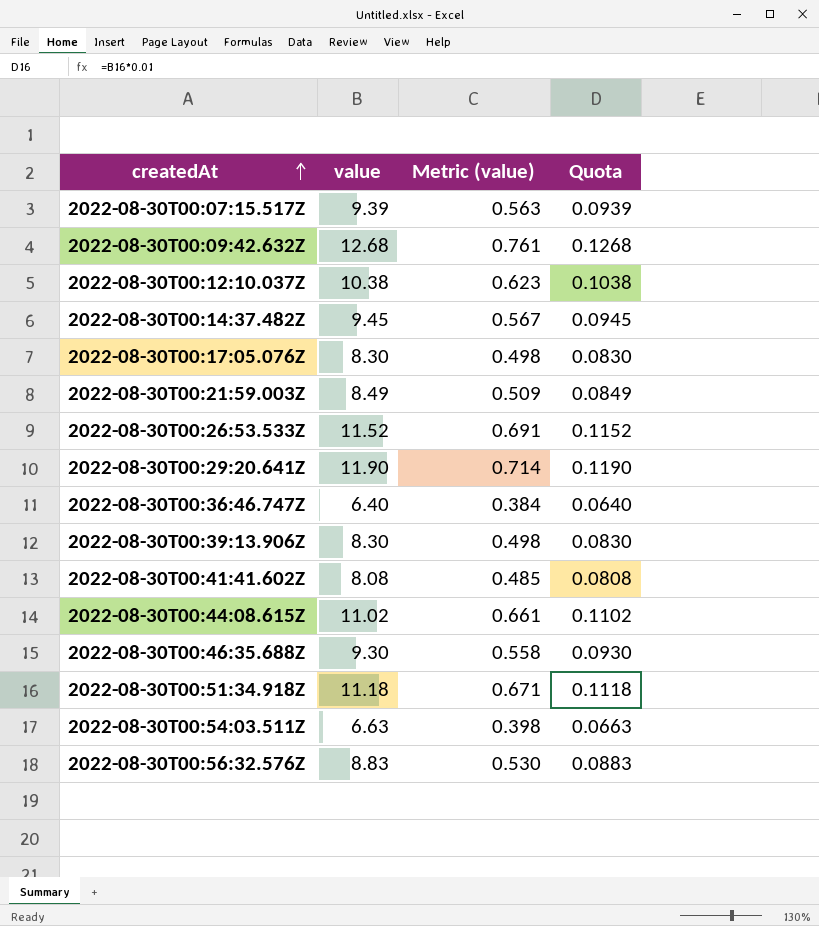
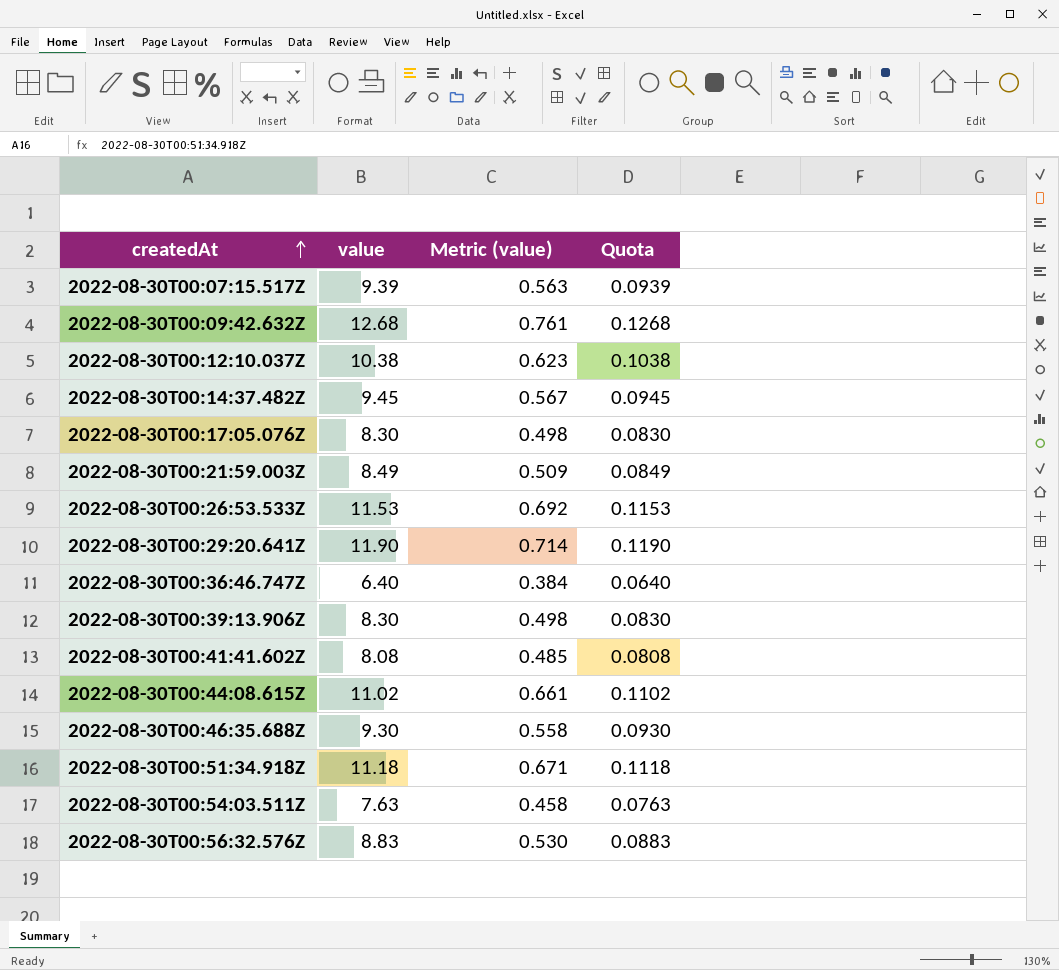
2022-08-30T00:26:53.533Z | value: 11.52 -> 11.53
2022-08-30T00:26:53.533Z | Metric (value): 0.691 -> 0.692
2022-08-30T00:26:53.533Z | Quota: 0.1152 -> 0.1153
2022-08-30T00:54:03.511Z | value: 6.63 -> 7.63
2022-08-30T00:54:03.511Z | Metric (value): 0.398 -> 0.458
2022-08-30T00:54:03.511Z | Quota: 0.0663 -> 0.0763

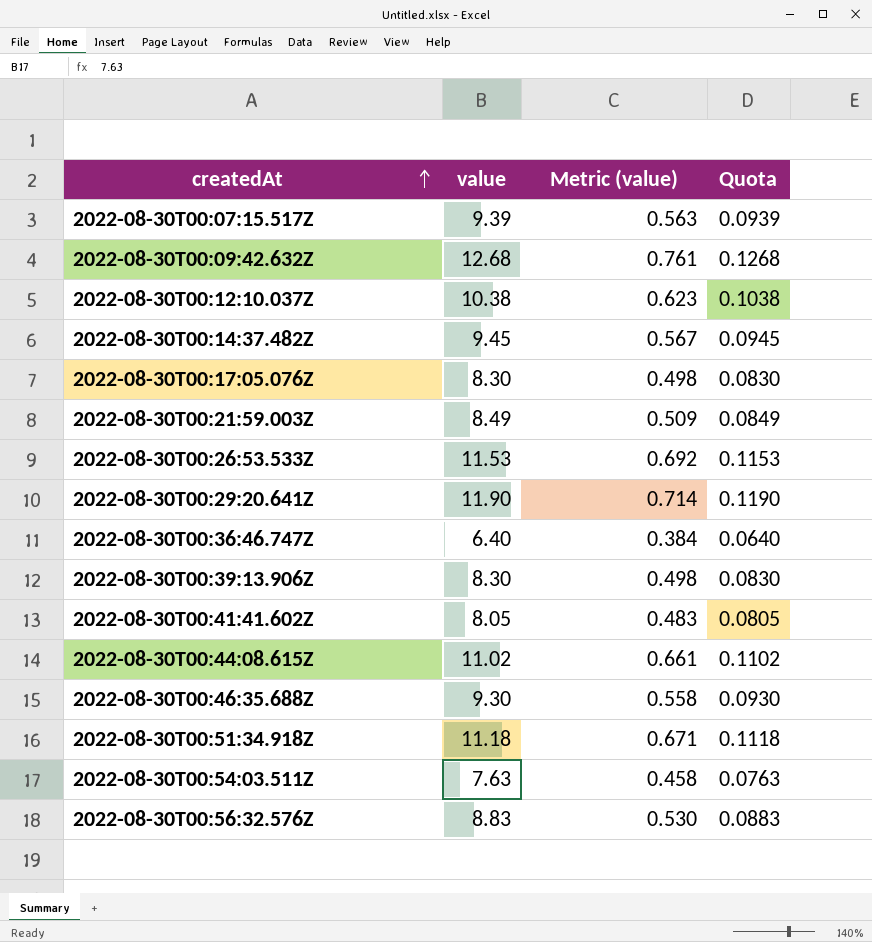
2022-08-30T00:41:41.602Z | value: 8.08 -> 8.05
2022-08-30T00:41:41.602Z | Metric (value): 0.485 -> 0.483
2022-08-30T00:41:41.602Z | Quota: 0.0808 -> 0.0805

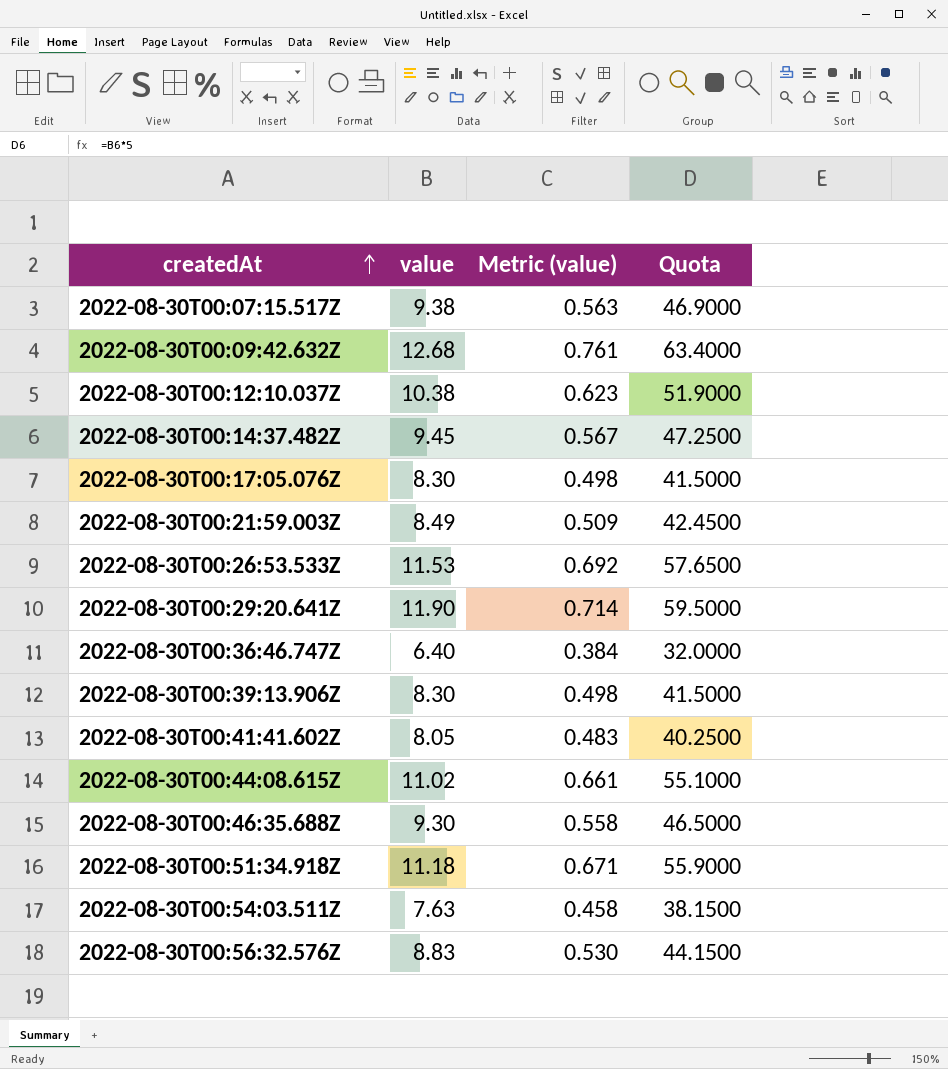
column Quota | formula: [value] * 0.01 -> [value] * 5
2022-08-30T00:07:15.517Z | value: 9.39 -> 9.38

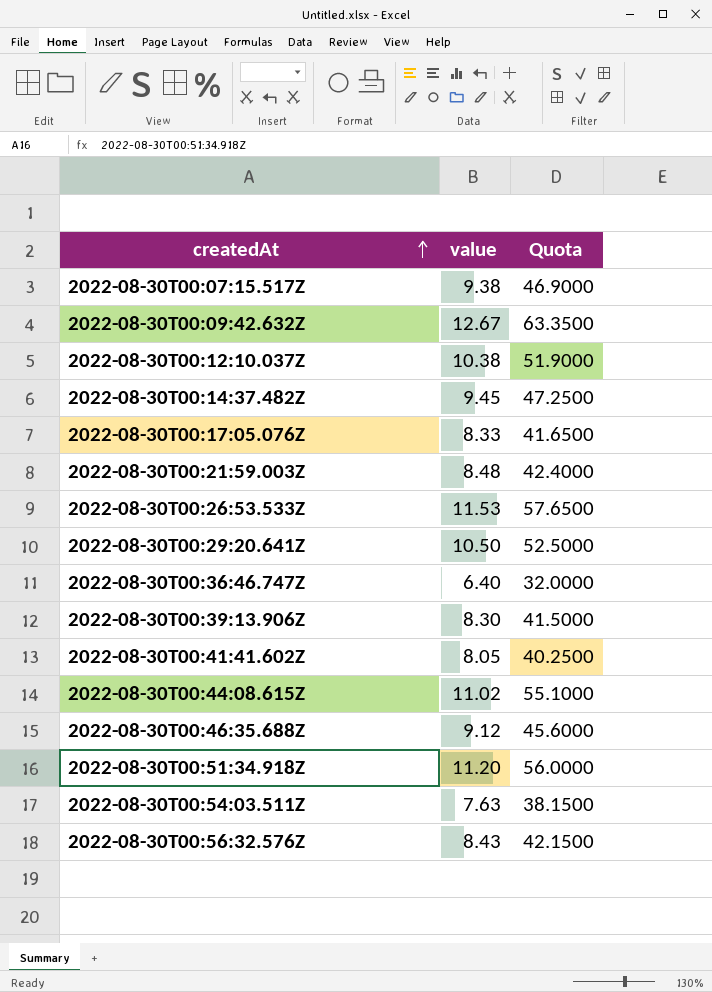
column Metric (value) | formula: [value] * 0.06 -> none
2022-08-30T00:09:42.632Z | value: 12.68 -> 12.67
2022-08-30T00:09:42.632Z | Quota: 63.4000 -> 63.3500
2022-08-30T00:17:05.076Z | value: 8.30 -> 8.33
2022-08-30T00:17:05.076Z | Quota: 41.5000 -> 41.6500
2022-08-30T00:21:59.003Z | value: 8.49 -> 8.48
2022-08-30T00:21:59.003Z | Quota: 42.4500 -> 42.4000
2022-08-30T00:29:20.641Z | value: 11.90 -> 10.50
2022-08-30T00:29:20.641Z | Quota: 59.5000 -> 52.5000
2022-08-30T00:46:35.688Z | value: 9.30 -> 9.12
2022-08-30T00:46:35.688Z | Quota: 46.5000 -> 45.6000
2022-08-30T00:51:34.918Z | value: 11.18 -> 11.20
2022-08-30T00:51:34.918Z | Quota: 55.9000 -> 56.0000
2022-08-30T00:56:32.576Z | value: 8.83 -> 8.43
2022-08-30T00:56:32.576Z | Quota: 44.1500 -> 42.1500

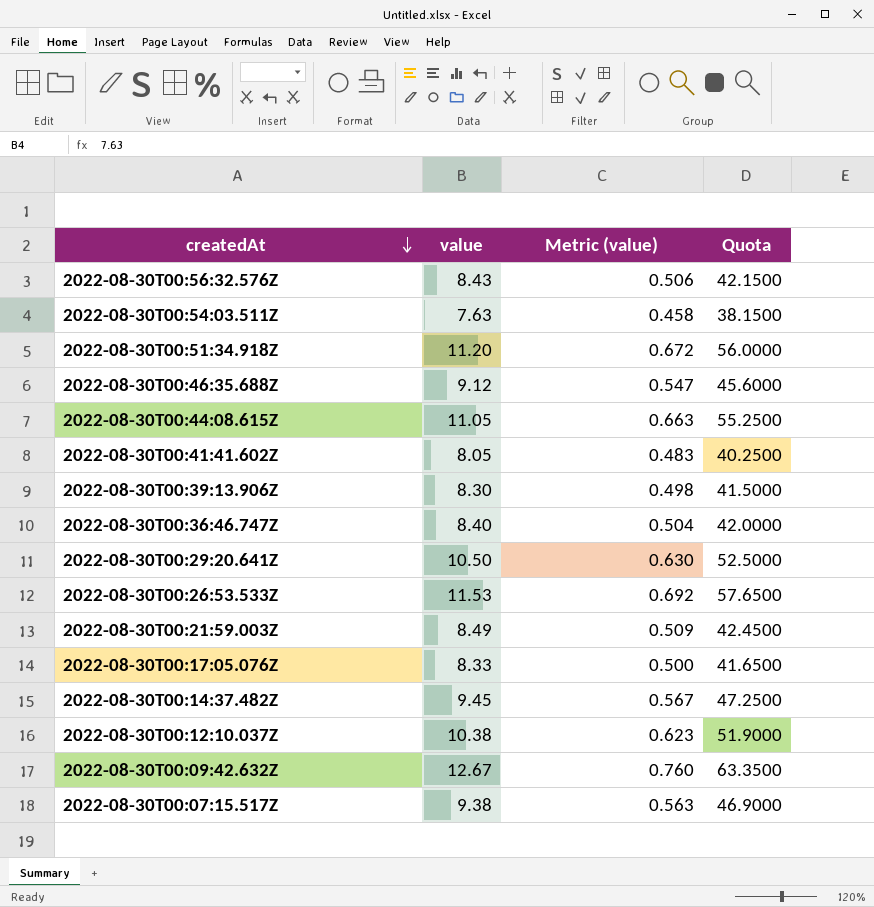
row order: createdAt ascending -> createdAt descending
column Metric (value) | formula: none -> [value] * 0.06
2022-08-30T00:44:08.615Z | value: 11.02 -> 11.05
2022-08-30T00:44:08.615Z | Quota: 55.1000 -> 55.2500
2022-08-30T00:36:46.747Z | value: 6.40 -> 8.40
2022-08-30T00:36:46.747Z | Quota: 32.0000 -> 42.0000
2022-08-30T00:21:59.003Z | value: 8.48 -> 8.49
2022-08-30T00:21:59.003Z | Quota: 42.4000 -> 42.4500

